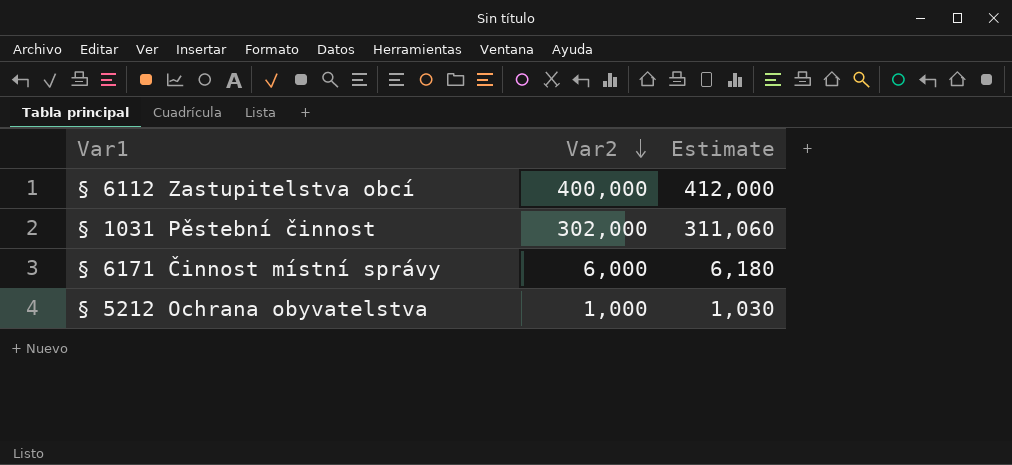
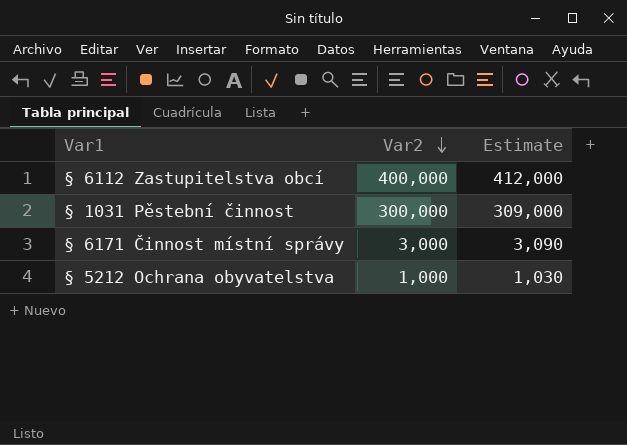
§ 1031 Pěstební činnost | Var2: 302,000 -> 300,000
§ 1031 Pěstební činnost | Estimate: 311,060 -> 309,000
§ 6171 Činnost místní správy | Var2: 6,000 -> 3,000
§ 6171 Činnost místní správy | Estimate: 6,180 -> 3,090

